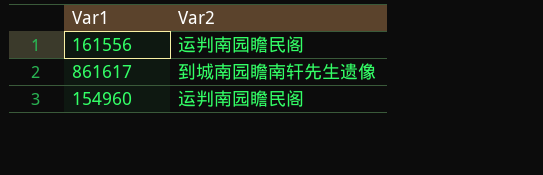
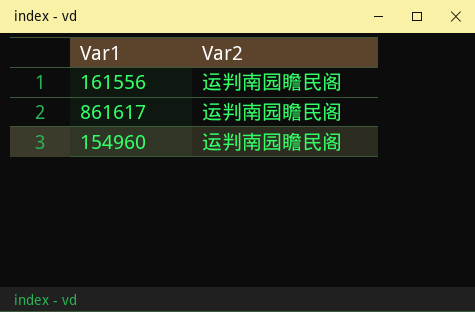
861617 | Var2: 到城南园瞻南轩先生遗像 -> 运判南园瞻民阁

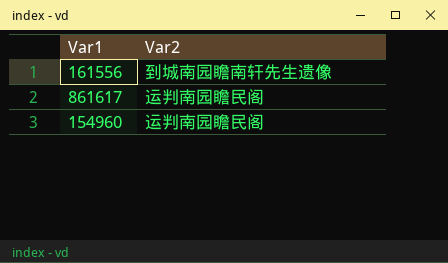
161556 | Var2: 运判南园瞻民阁 -> 到城南园瞻南轩先生遗像

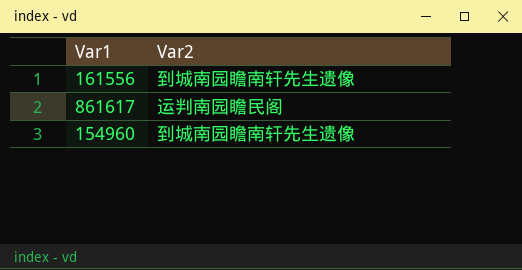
154960 | Var2: 运判南园瞻民阁 -> 到城南园瞻南轩先生遗像

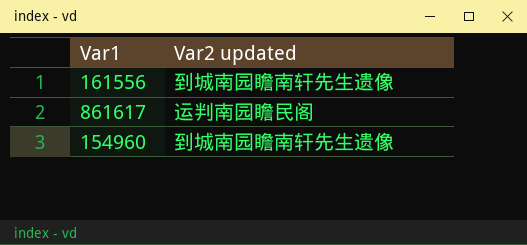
column name: Var2 -> Var2 updated

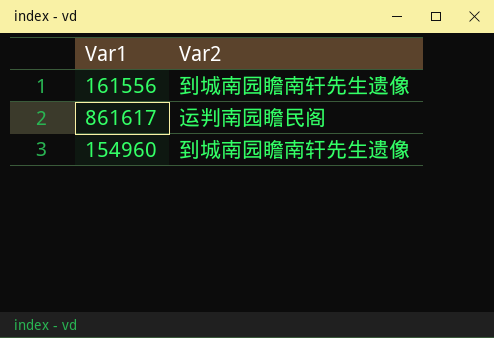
column name: Var2 updated -> Var2

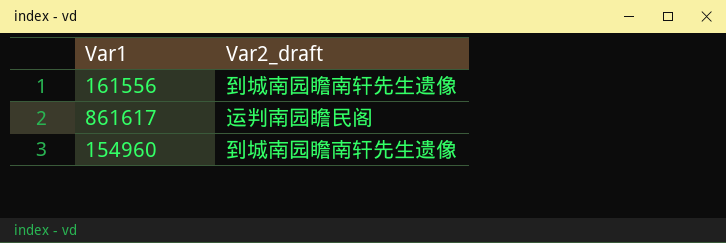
column name: Var2 -> Var2_draft

